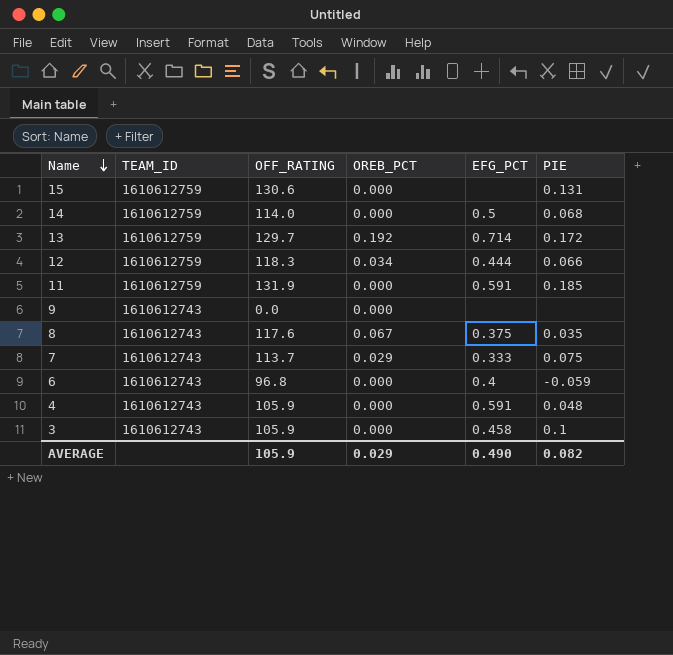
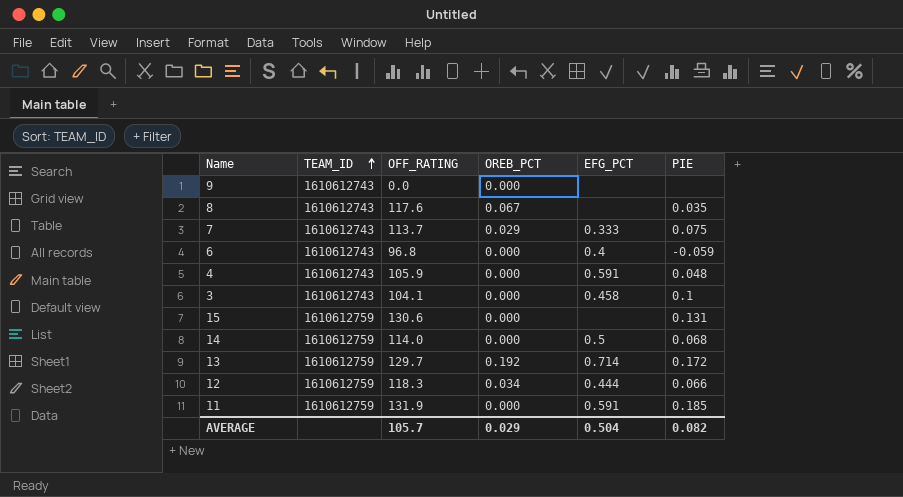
row order: Name descending -> TEAM_ID ascending
8 | EFG_PCT: 0.375 -> none
3 | OFF_RATING: 105.9 -> 104.1
AVERAGE | OFF_RATING: 105.9 -> 105.7
AVERAGE | EFG_PCT: 0.490 -> 0.504

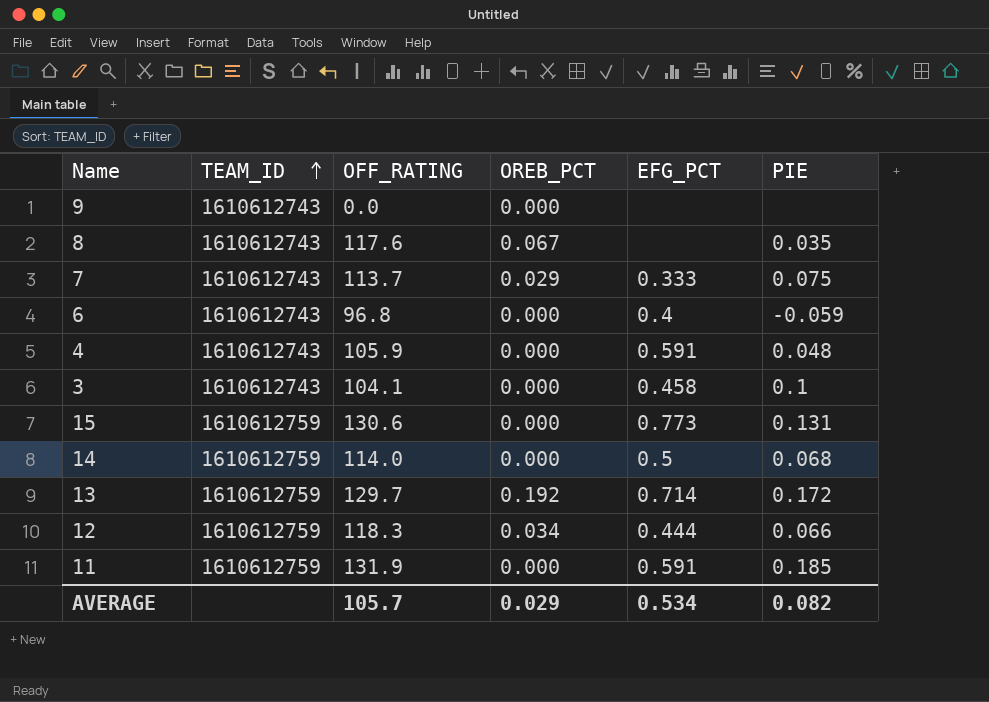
15 | EFG_PCT: none -> 0.773
AVERAGE | EFG_PCT: 0.504 -> 0.534

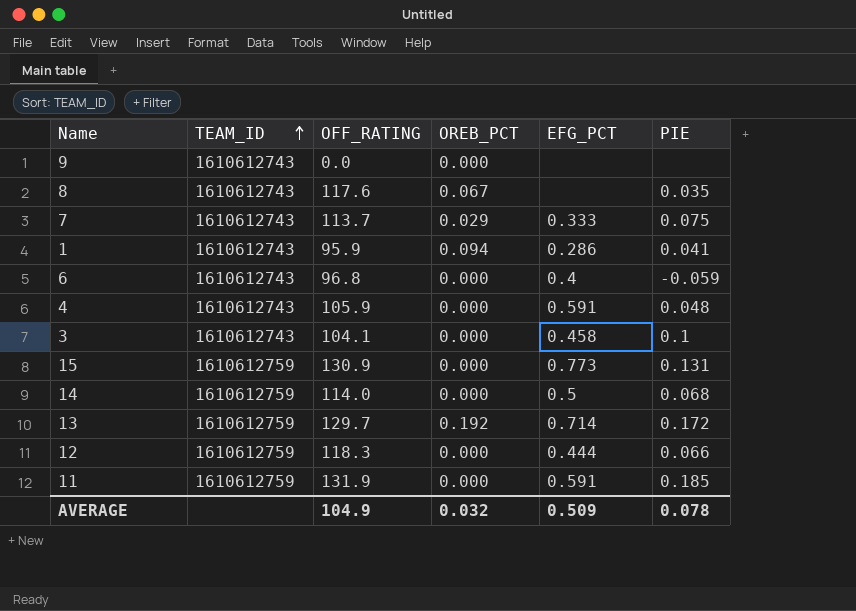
row 1: none -> 1610612743 | 95.9 | 0.094 | 0.286 | 0.041
15 | OFF_RATING: 130.6 -> 130.9
12 | OREB_PCT: 0.034 -> 0.000
AVERAGE | OFF_RATING: 105.7 -> 104.9
AVERAGE | OREB_PCT: 0.029 -> 0.032
AVERAGE | EFG_PCT: 0.534 -> 0.509
AVERAGE | PIE: 0.082 -> 0.078

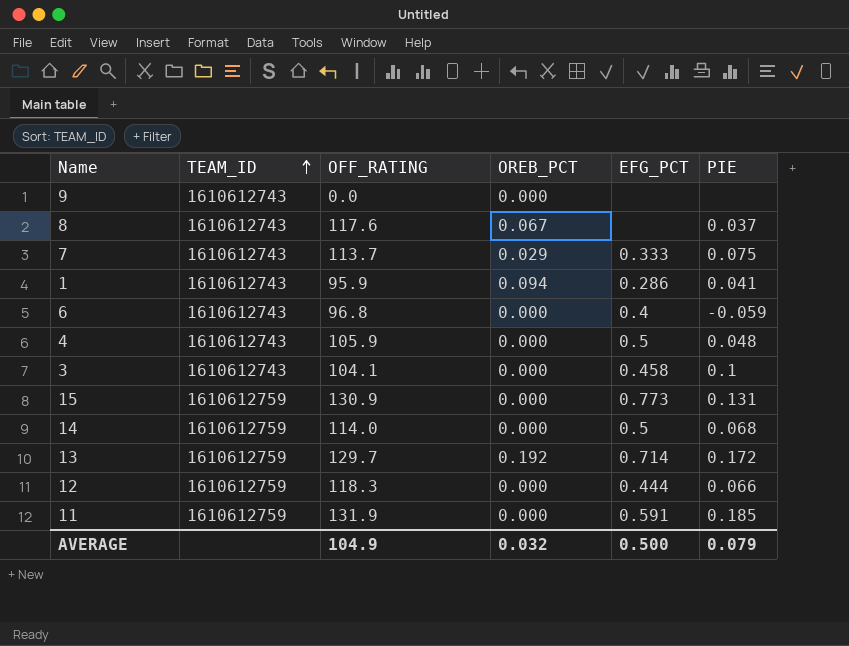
8 | PIE: 0.035 -> 0.037
4 | EFG_PCT: 0.591 -> 0.5
AVERAGE | EFG_PCT: 0.509 -> 0.500
AVERAGE | PIE: 0.078 -> 0.079

